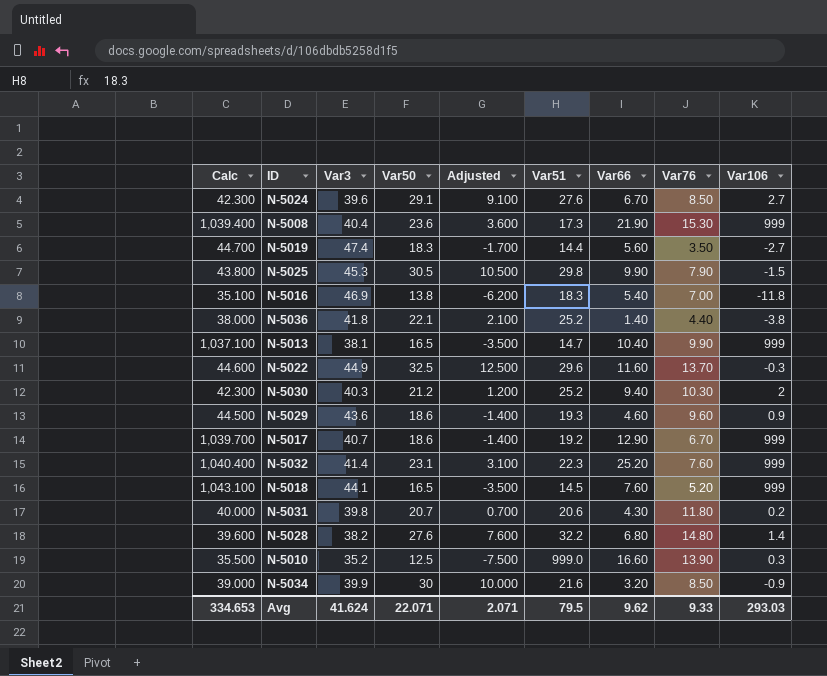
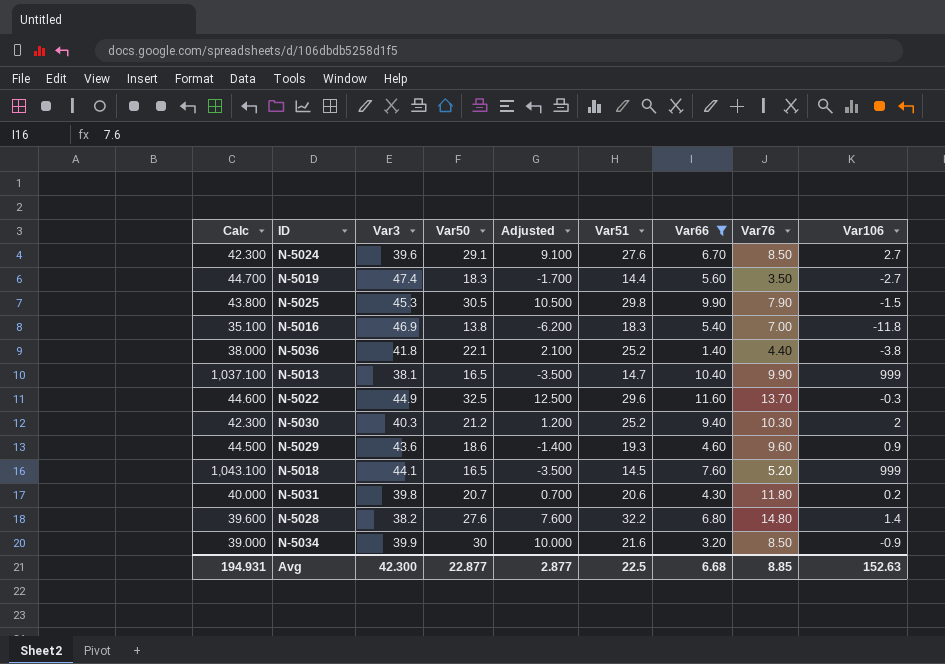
filter: none -> Var66 <= 11.60
Avg | Calc: 334.653 -> 194.931
Avg | Var3: 41.624 -> 42.300
Avg | Var50: 22.071 -> 22.877
Avg | Adjusted: 2.071 -> 2.877
Avg | Var51: 79.5 -> 22.5
Avg | Var66: 9.62 -> 6.68
Avg | Var76: 9.33 -> 8.85
Avg | Var106: 293.03 -> 152.63

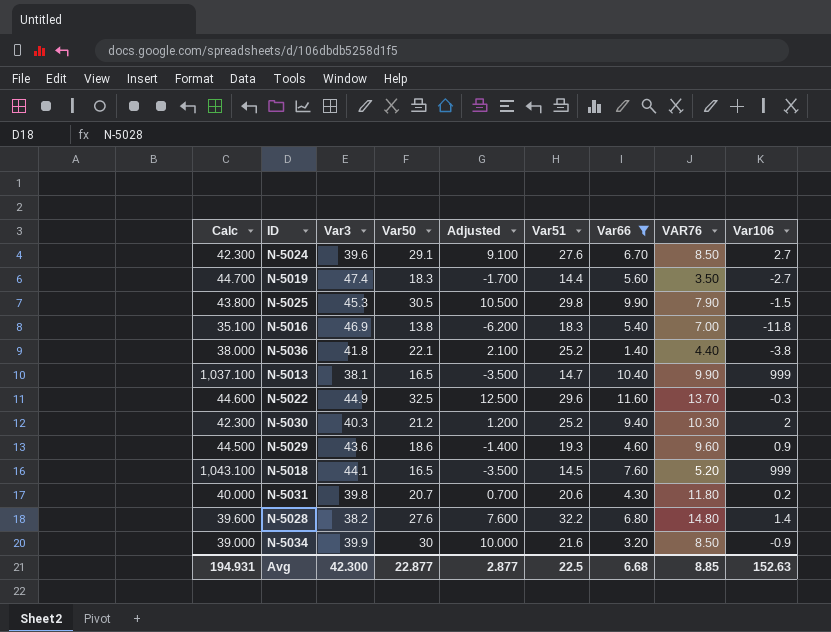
column name: Var76 -> VAR76

